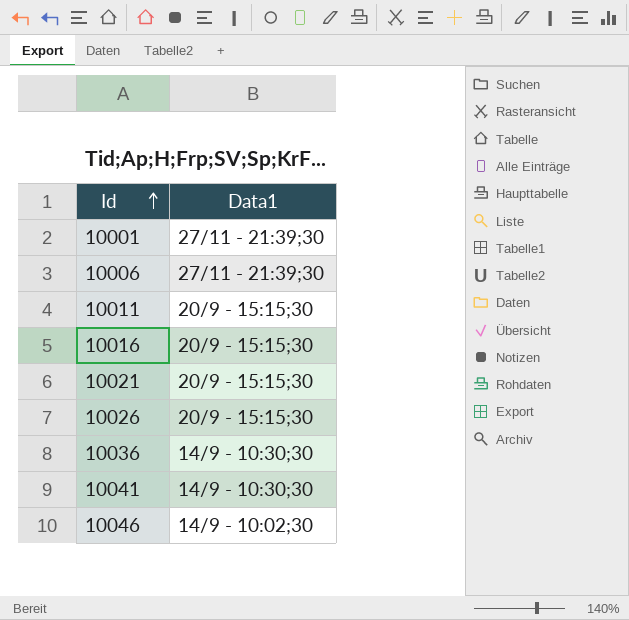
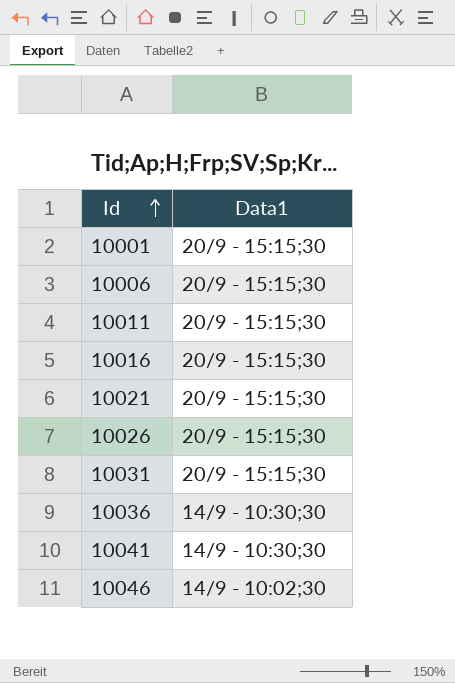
10001 | Data1: 27/11 - 21:39;30 -> 20/9 - 15:15;30
10006 | Data1: 27/11 - 21:39;30 -> 20/9 - 15:15;30
row 10031: none -> 20/9 - 15:15;30

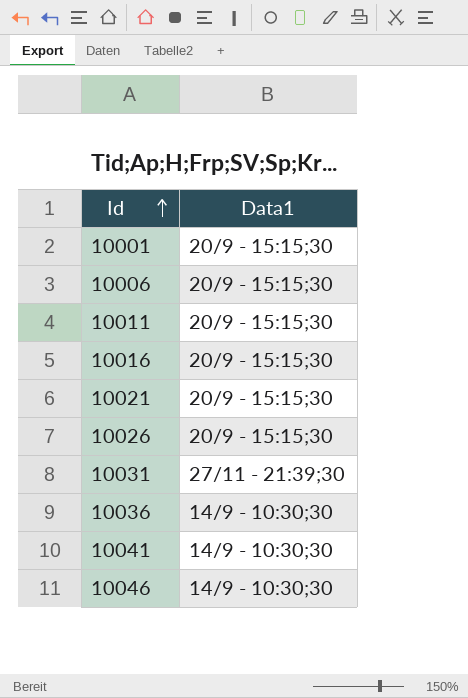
10031 | Data1: 20/9 - 15:15;30 -> 27/11 - 21:39;30
10046 | Data1: 14/9 - 10:02;30 -> 14/9 - 10:30;30

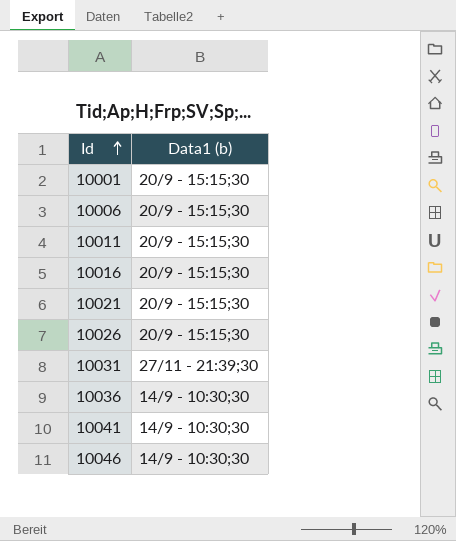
column name: Data1 -> Data1 (b)

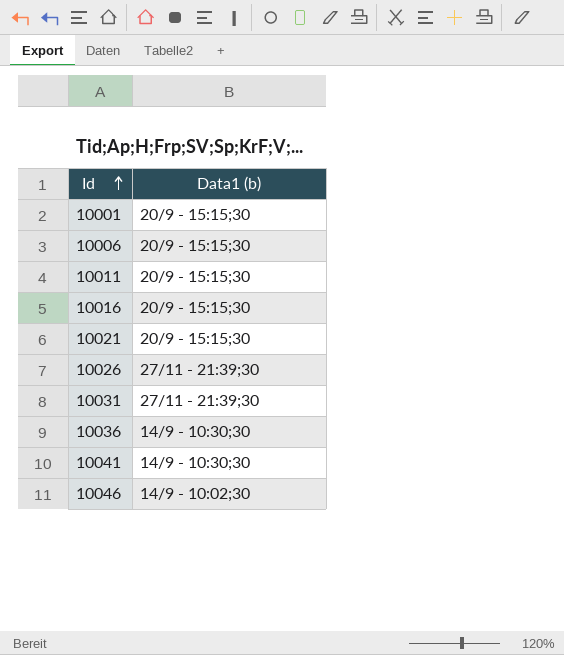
10026 | Data1 (b): 20/9 - 15:15;30 -> 27/11 - 21:39;30
10046 | Data1 (b): 14/9 - 10:30;30 -> 14/9 - 10:02;30

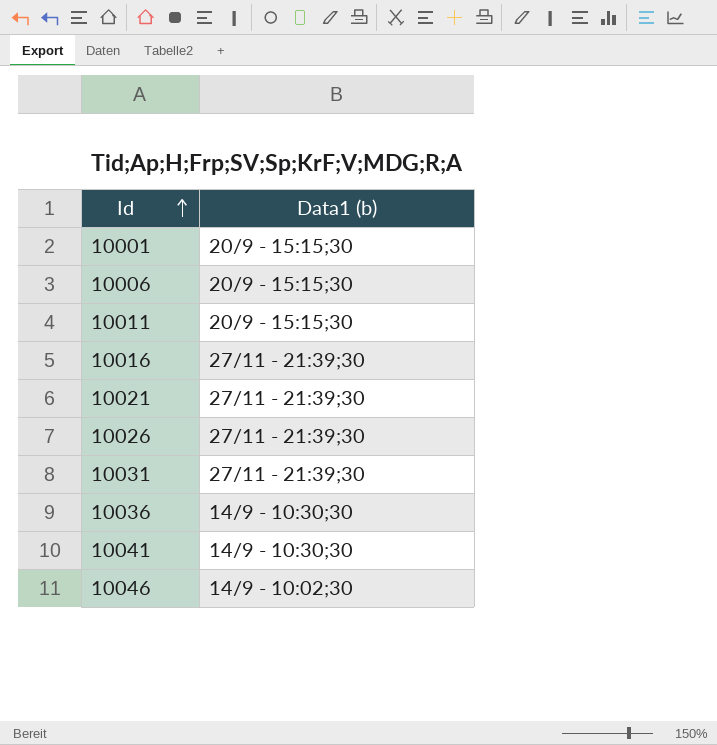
10016 | Data1 (b): 20/9 - 15:15;30 -> 27/11 - 21:39;30
10021 | Data1 (b): 20/9 - 15:15;30 -> 27/11 - 21:39;30

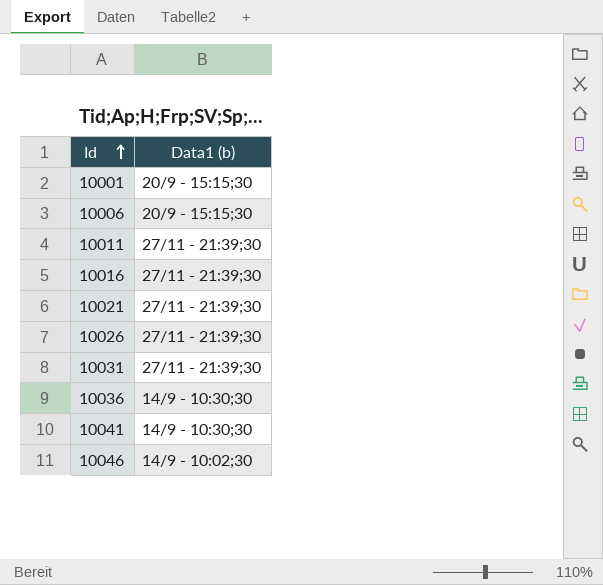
10011 | Data1 (b): 20/9 - 15:15;30 -> 27/11 - 21:39;30

